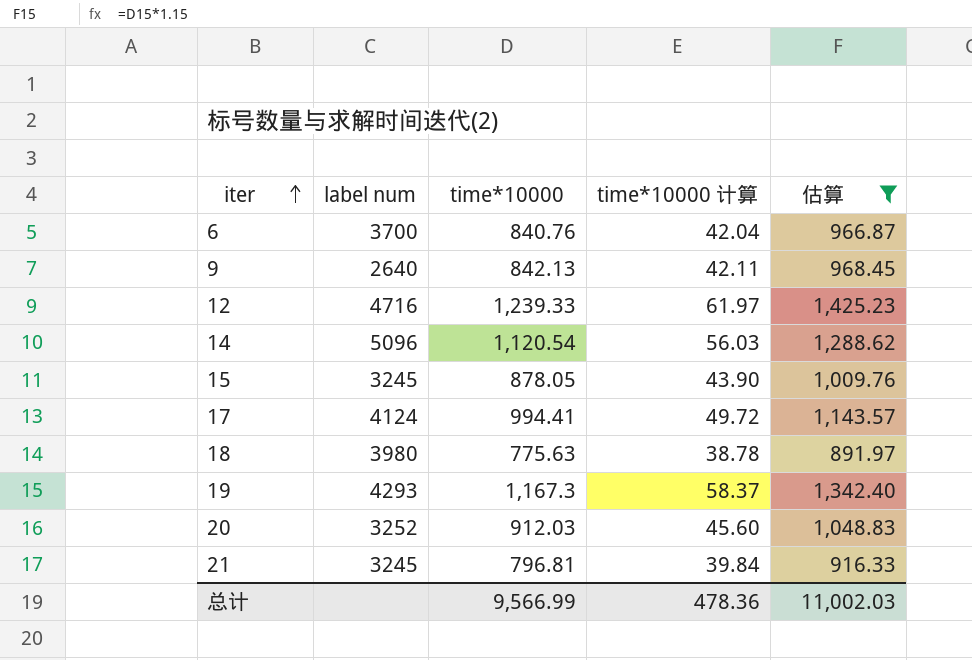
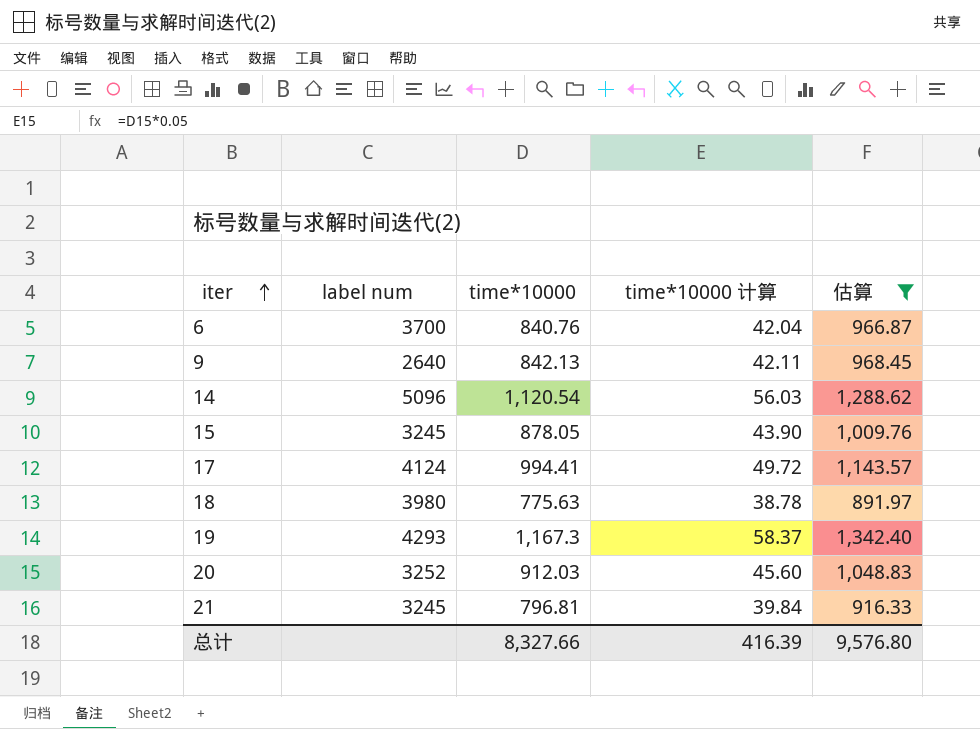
row 12: 4716 | 1,239.33 | 61.97 | 1,425.23 -> none
总计 | time*10000: 9,566.99 -> 8,327.66
总计 | time*10000 计算: 478.36 -> 416.39
总计 | 估算: 11,002.03 -> 9,576.80

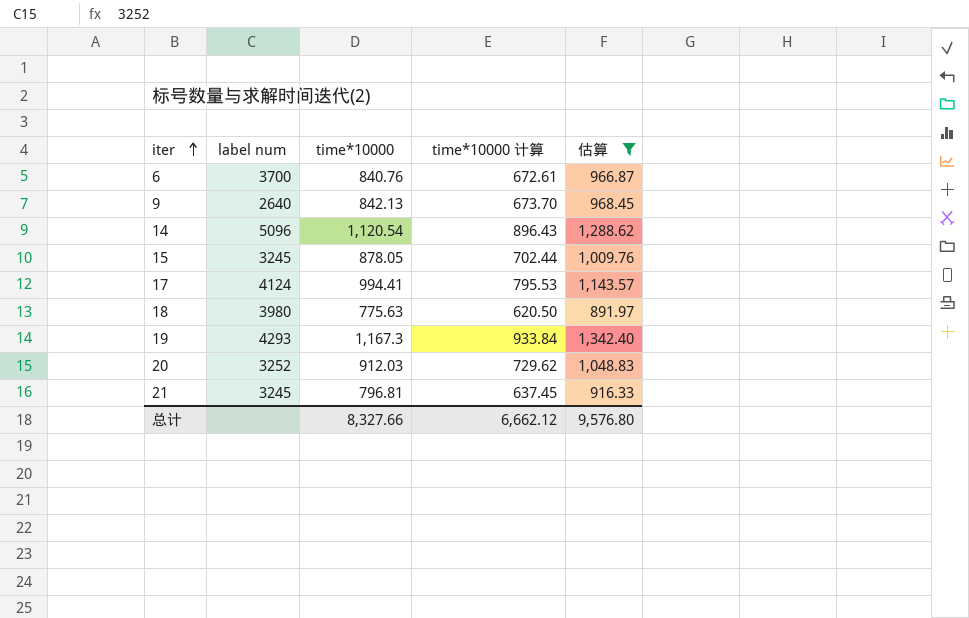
column time*10000 计算 | formula: [time*10000] * 0.05 -> [time*10000] * 0.8
总计 | time*10000 计算: 416.39 -> 6,662.12

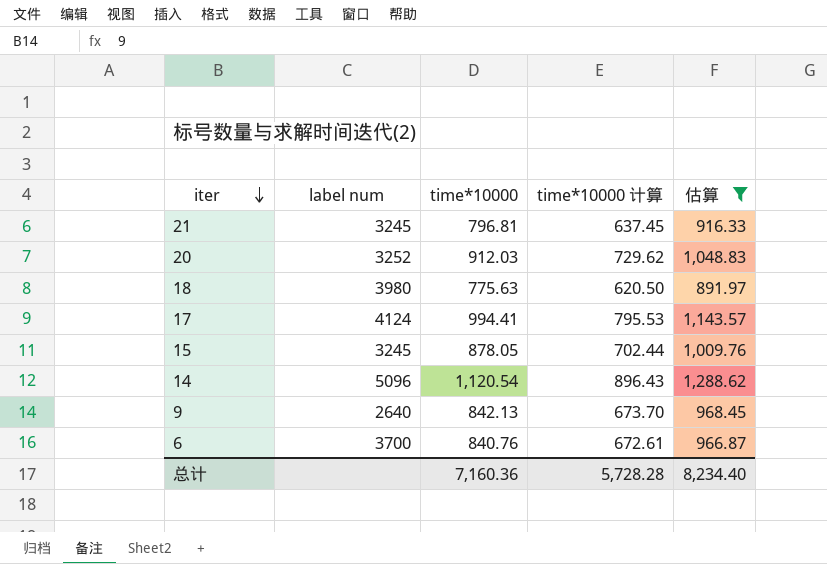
row order: iter ascending -> iter descending
row 19: 4293 | 1,167.3 | 933.84 | 1,342.40 -> none
总计 | time*10000: 8,327.66 -> 7,160.36
总计 | time*10000 计算: 6,662.12 -> 5,728.28
总计 | 估算: 9,576.80 -> 8,234.40

